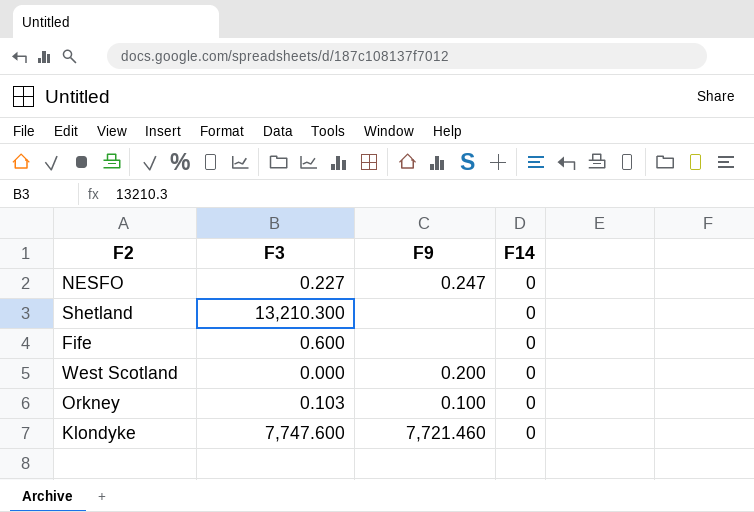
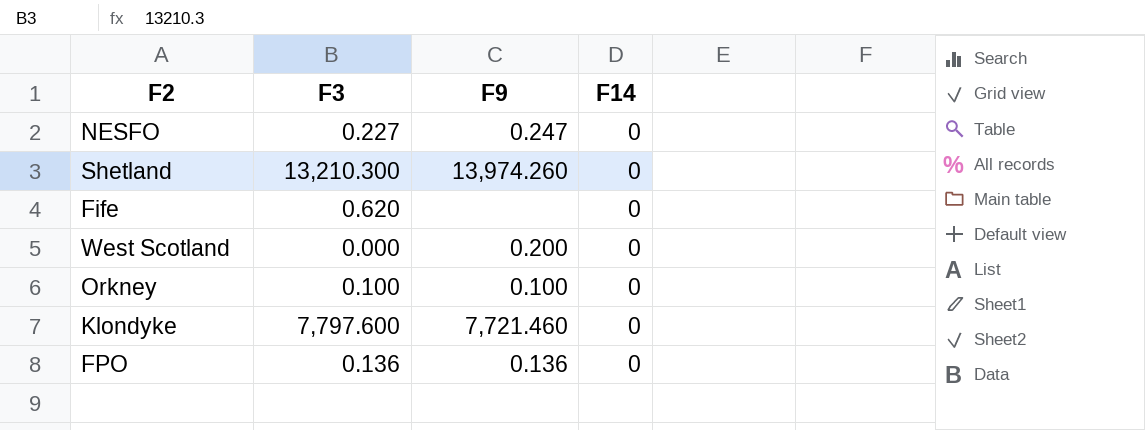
Shetland | F9: none -> 13,974.260
Fife | F3: 0.600 -> 0.620
Orkney | F3: 0.103 -> 0.100
Klondyke | F3: 7,747.600 -> 7,797.600
row FPO: none -> 0.136 | 0.136 | 0

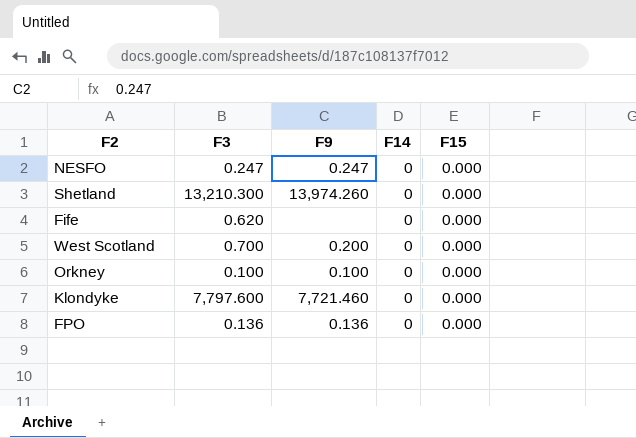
column F15 | position: none -> 5
NESFO | F3: 0.227 -> 0.247
West Scotland | F3: 0.000 -> 0.700

